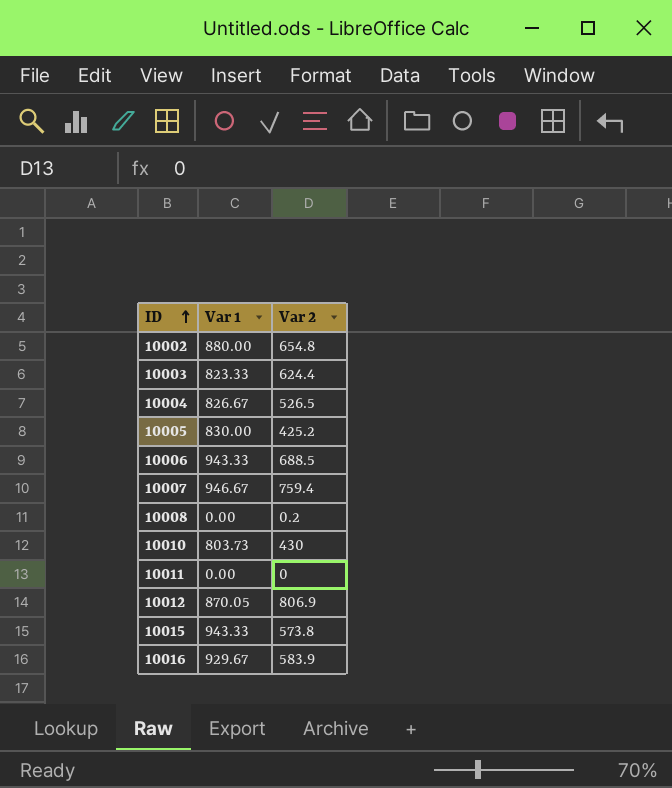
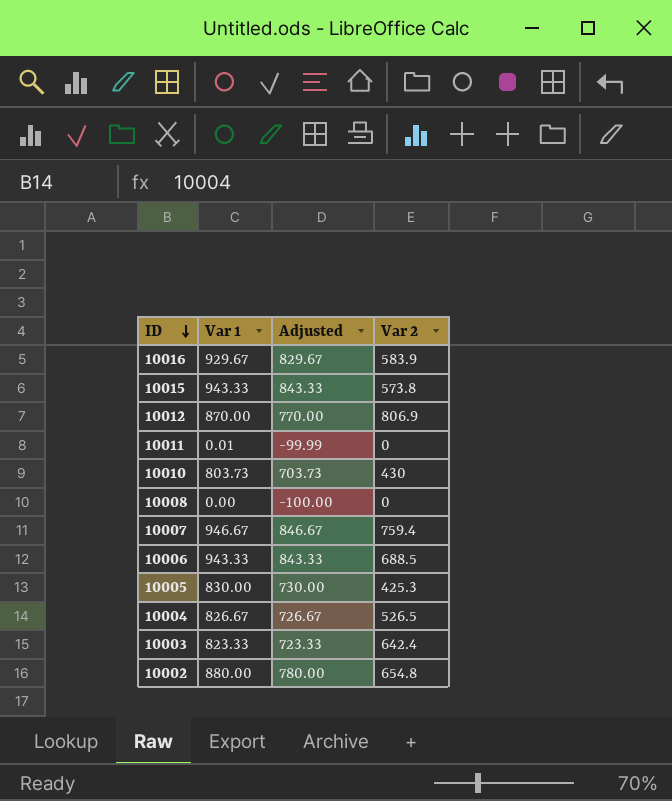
row order: ID ascending -> ID descending
column Adjusted | formula: none -> [Var 1] - 100
10012 | Var 1: 870.05 -> 870.00
10011 | Var 1: 0.00 -> 0.01
10008 | Var 2: 0.2 -> 0
10005 | Var 2: 425.2 -> 425.3
10003 | Var 2: 624.4 -> 642.4

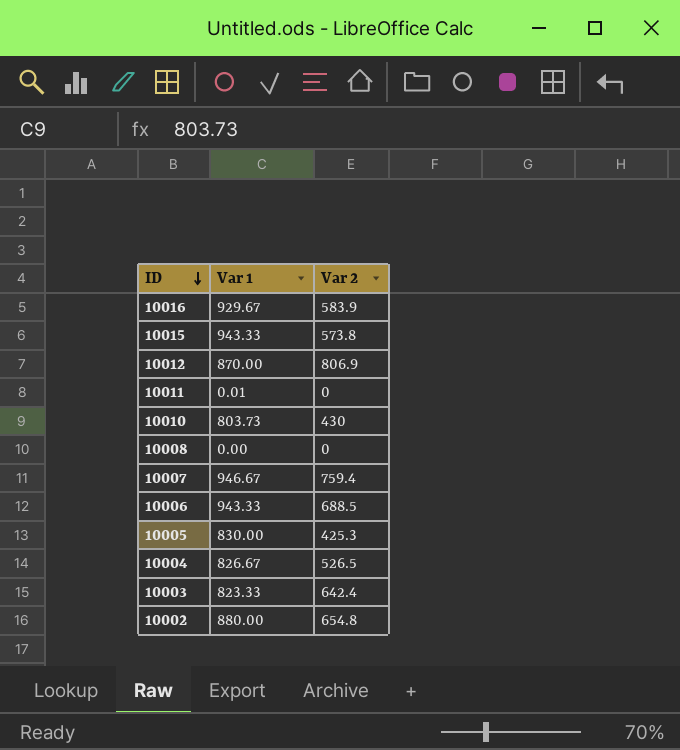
column Adjusted | formula: [Var 1] - 100 -> none

